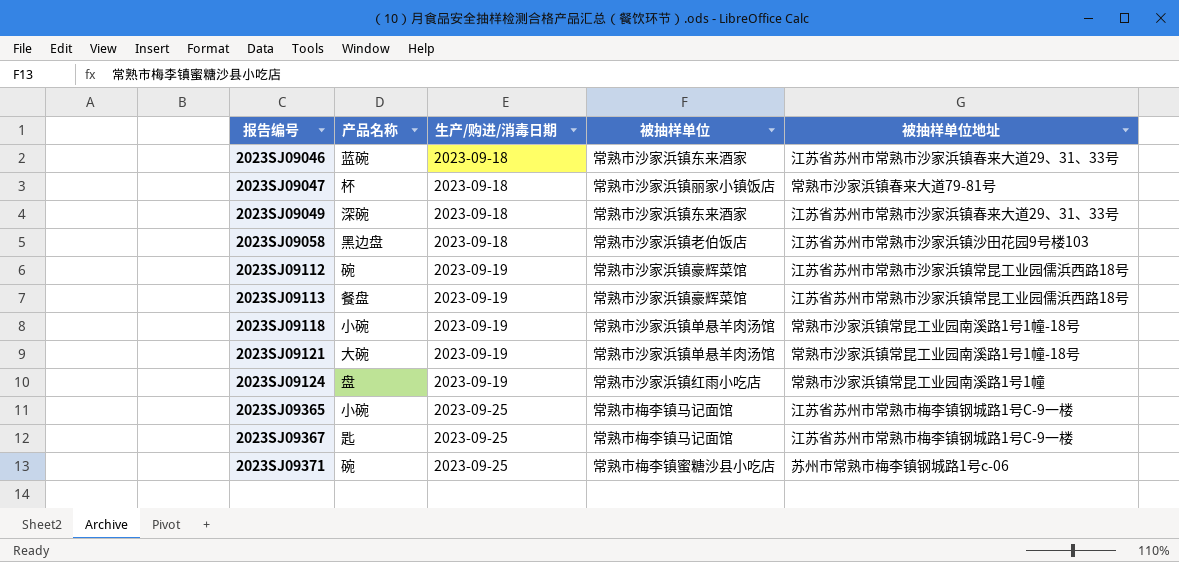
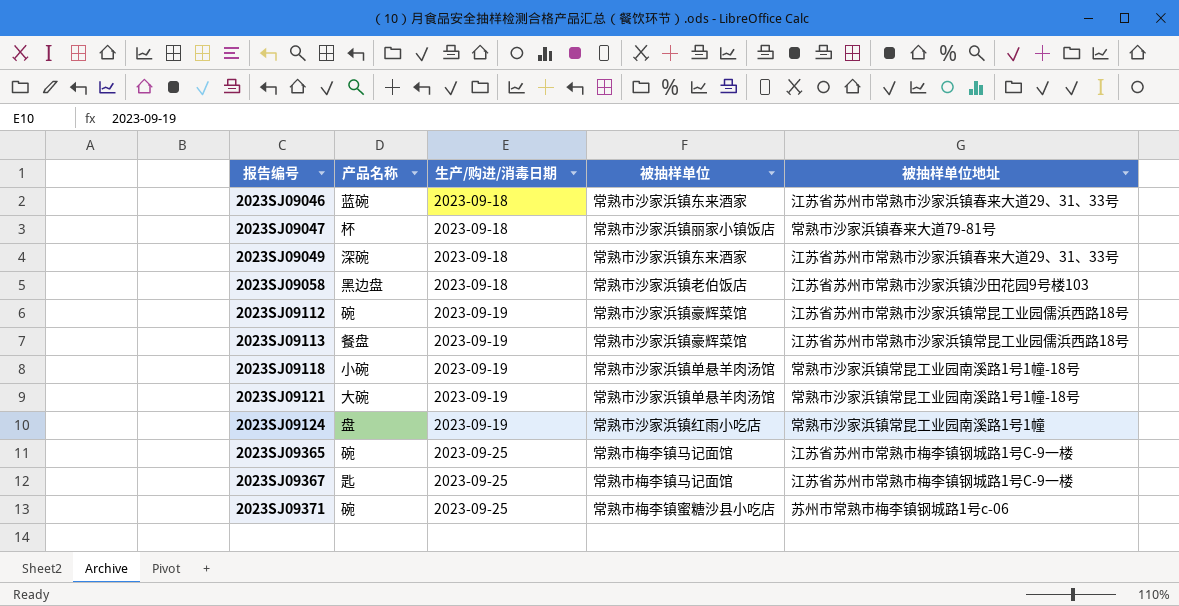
2023SJ09365 | 产品名称: 小碗 -> 碗

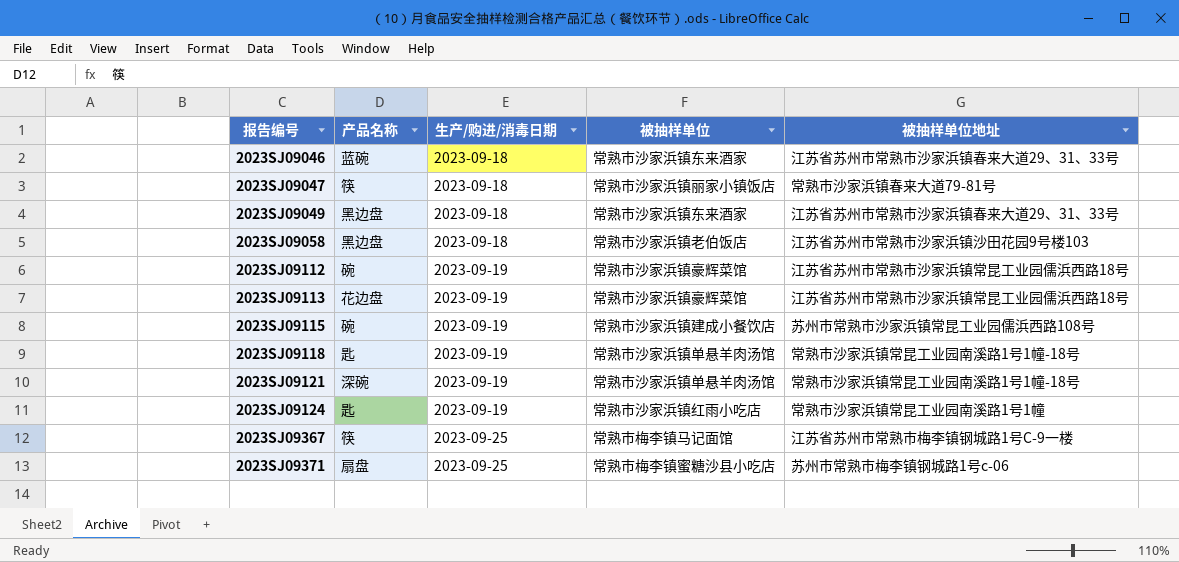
row 2023SJ09365: 碗 | 2023-09-25 | 常熟市梅李镇马记面馆 | 江苏省苏州市常熟市梅李镇钢城路1号C-9一楼 -> none
2023SJ09047 | 产品名称: 杯 -> 筷
2023SJ09049 | 产品名称: 深碗 -> 黑边盘
2023SJ09113 | 产品名称: 餐盘 -> 花边盘
row 2023SJ09115: none -> 碗 | 2023-09-19 | 常熟市沙家浜镇建成小餐饮店 | 苏州市常熟市沙家浜镇常昆工业园儒浜西路108号
2023SJ09118 | 产品名称: 小碗 -> 匙
2023SJ09121 | 产品名称: 大碗 -> 深碗
2023SJ09124 | 产品名称: 盘 -> 匙
2023SJ09367 | 产品名称: 匙 -> 筷
2023SJ09371 | 产品名称: 碗 -> 扇盘

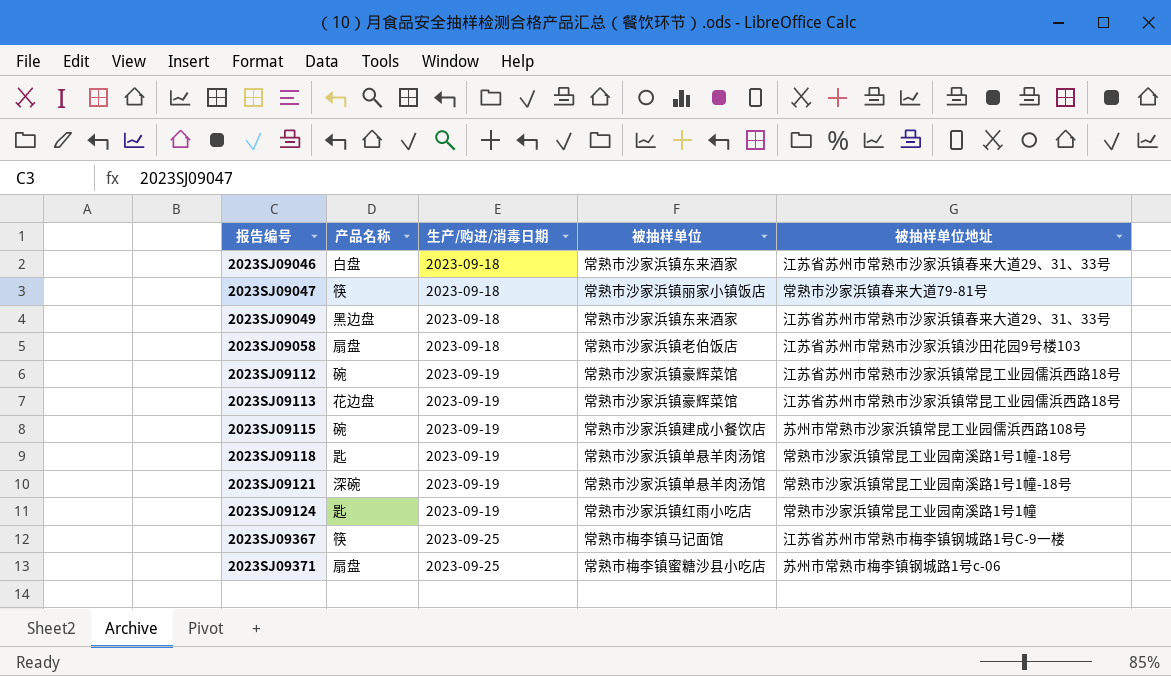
2023SJ09046 | 产品名称: 蓝碗 -> 白盘
2023SJ09058 | 产品名称: 黑边盘 -> 扇盘

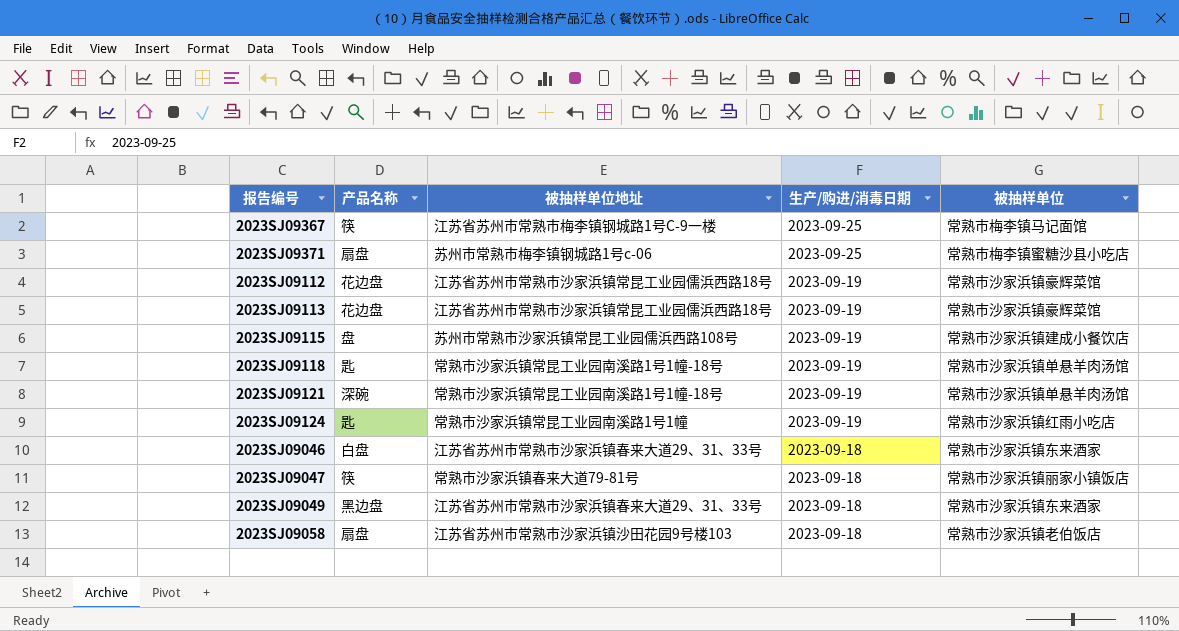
row order: 报告编号 ascending -> 生产/购进/消毒日期 descending
column 被抽样单位地址 | position: 5 -> 3
2023SJ09112 | 产品名称: 碗 -> 花边盘
2023SJ09115 | 产品名称: 碗 -> 盘

